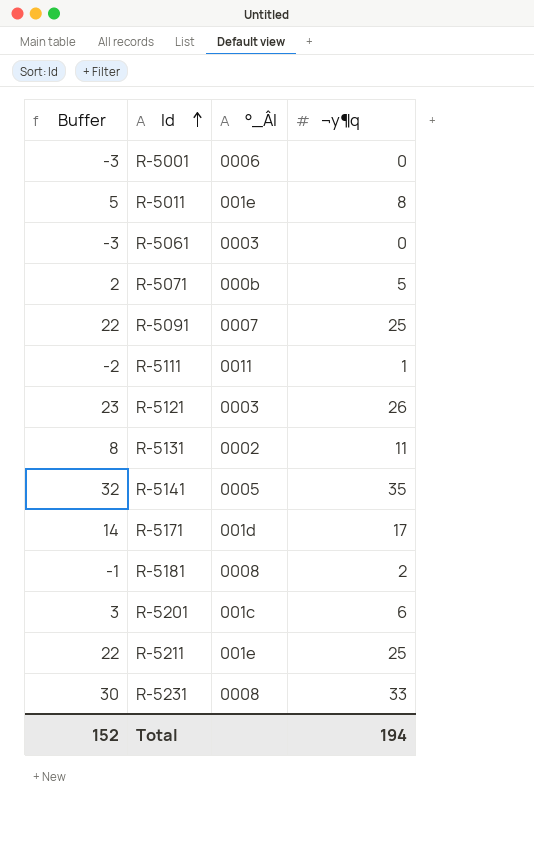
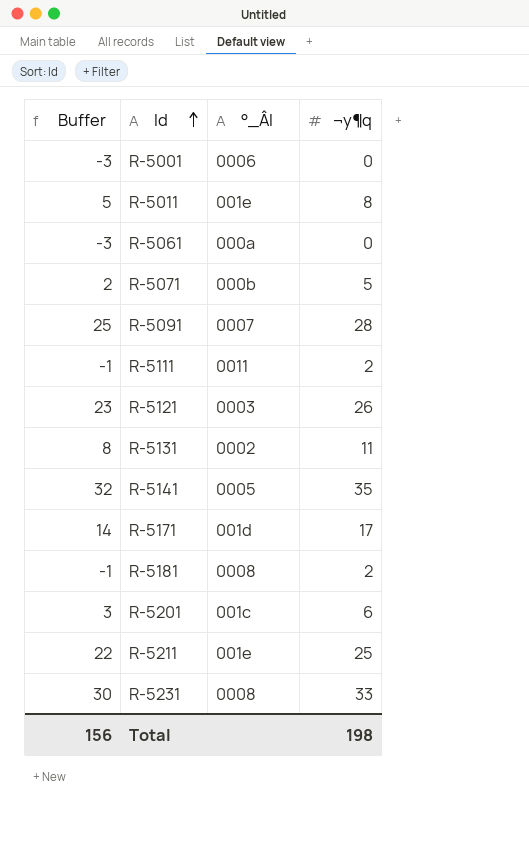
R-5061 | °_ÂI: 0003 -> 000a
R-5091 | Buffer: 22 -> 25
R-5091 | ¬y¶q: 25 -> 28
R-5111 | Buffer: -2 -> -1
R-5111 | ¬y¶q: 1 -> 2
Total | Buffer: 152 -> 156
Total | ¬y¶q: 194 -> 198

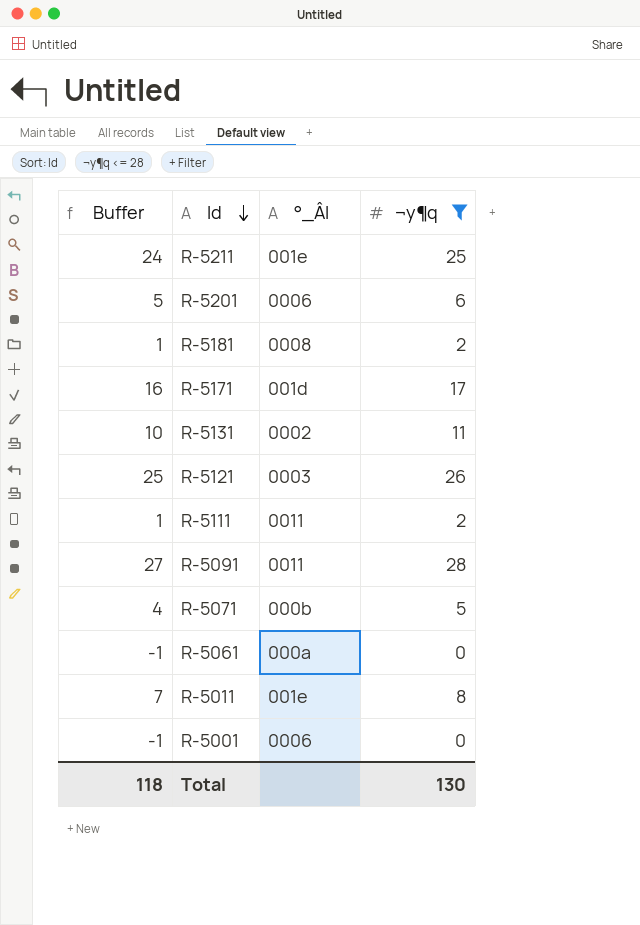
filter: none -> ¬y¶q <= 28
row order: Id ascending -> Id descending
column Buffer | formula: [¬y¶q] - 3 -> [¬y¶q] - 1
R-5201 | °_ÂI: 001c -> 0006
R-5091 | °_ÂI: 0007 -> 0011
Total | Buffer: 156 -> 118
Total | ¬y¶q: 198 -> 130

